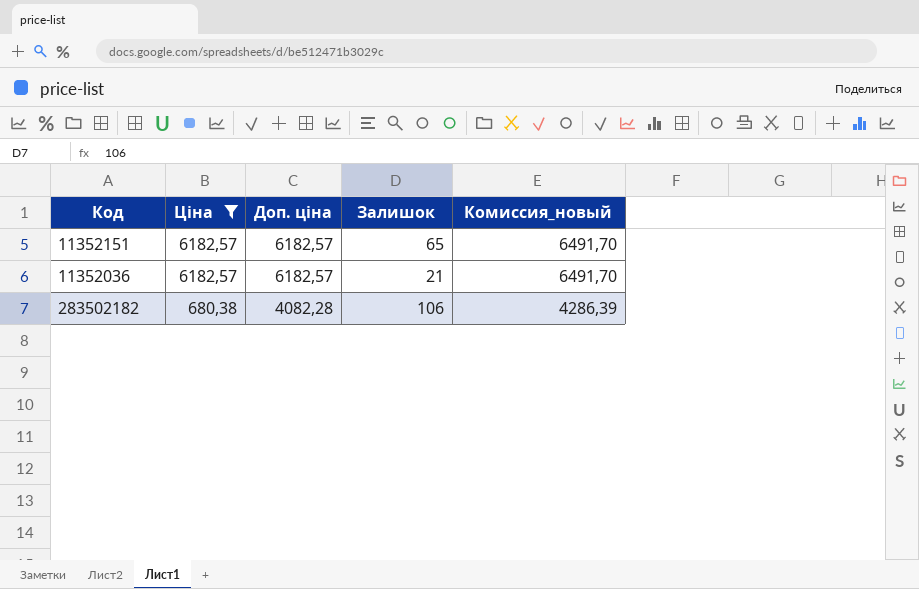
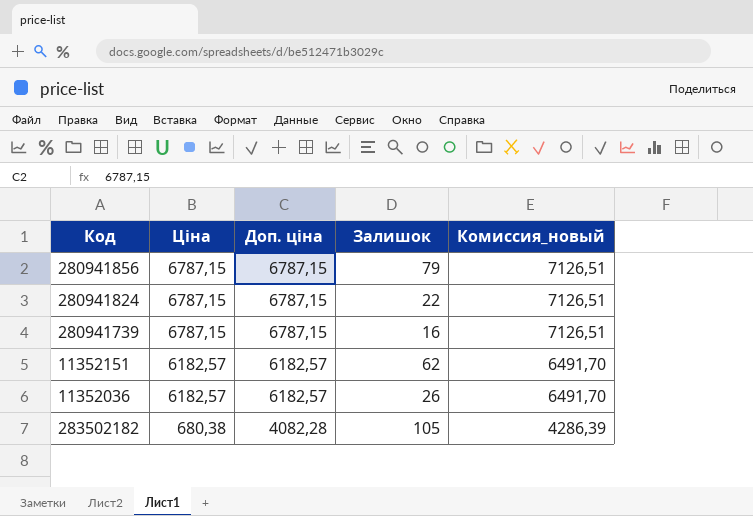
filter: Ціна != 6787,15 -> none
11352151 | Залишок: 65 -> 62
11352036 | Залишок: 21 -> 26
283502182 | Залишок: 106 -> 105

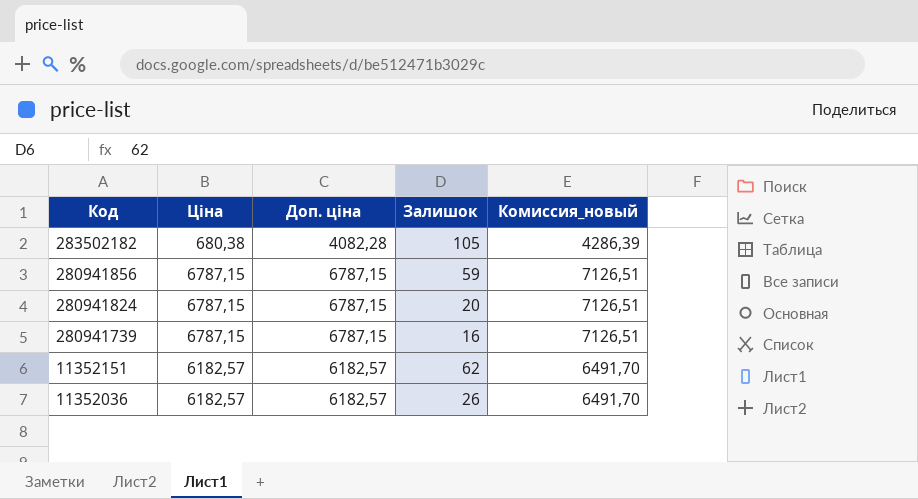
row order: Ціна descending -> Код descending
280941856 | Залишок: 79 -> 59
280941824 | Залишок: 22 -> 20

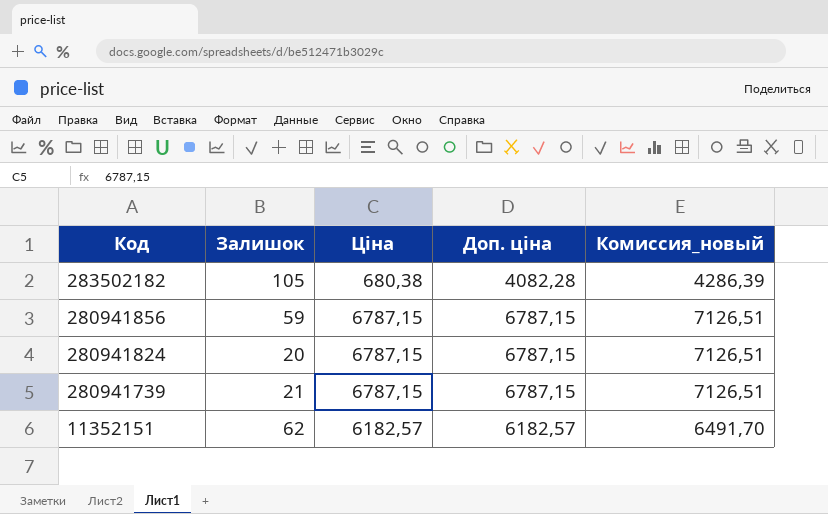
column Залишок | position: 4 -> 2
row 11352036: 6182,57 | 6182,57 | 26 | 6491,70 -> none
280941739 | Залишок: 16 -> 21

